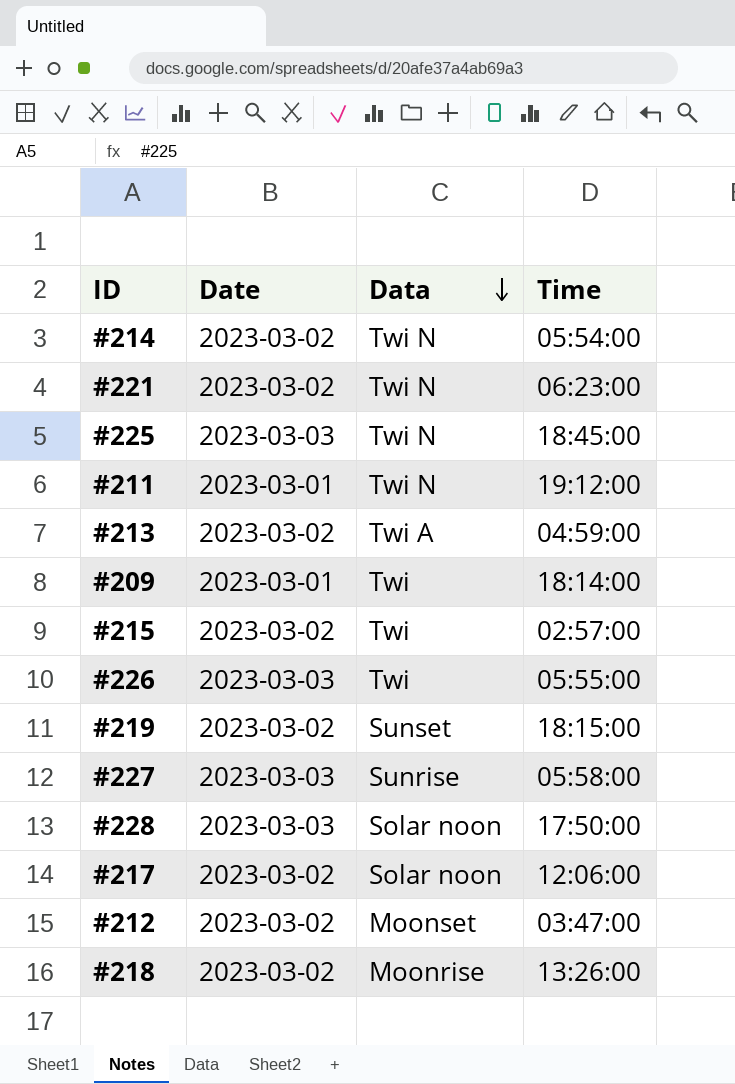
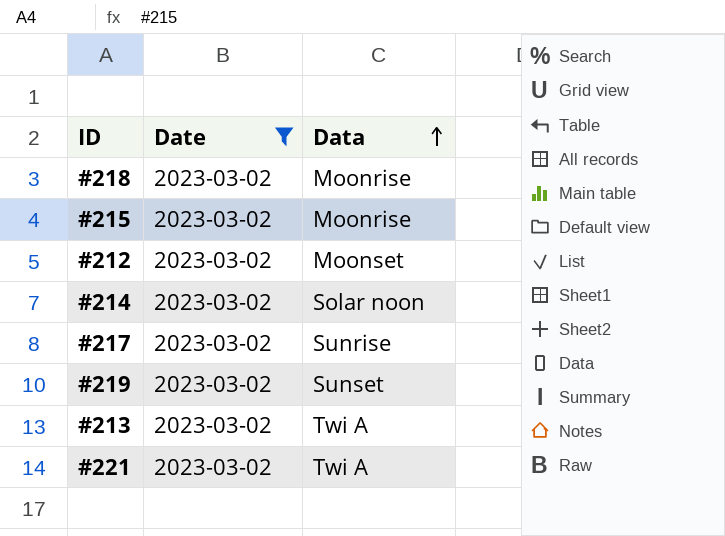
filter: none -> Date = 2023-03-02
row order: Data descending -> Data ascending
column Time | position: 4 -> none
#215 | Data: Twi -> Moonrise
#214 | Data: Twi N -> Solar noon
#217 | Data: Solar noon -> Sunrise
#221 | Data: Twi N -> Twi A

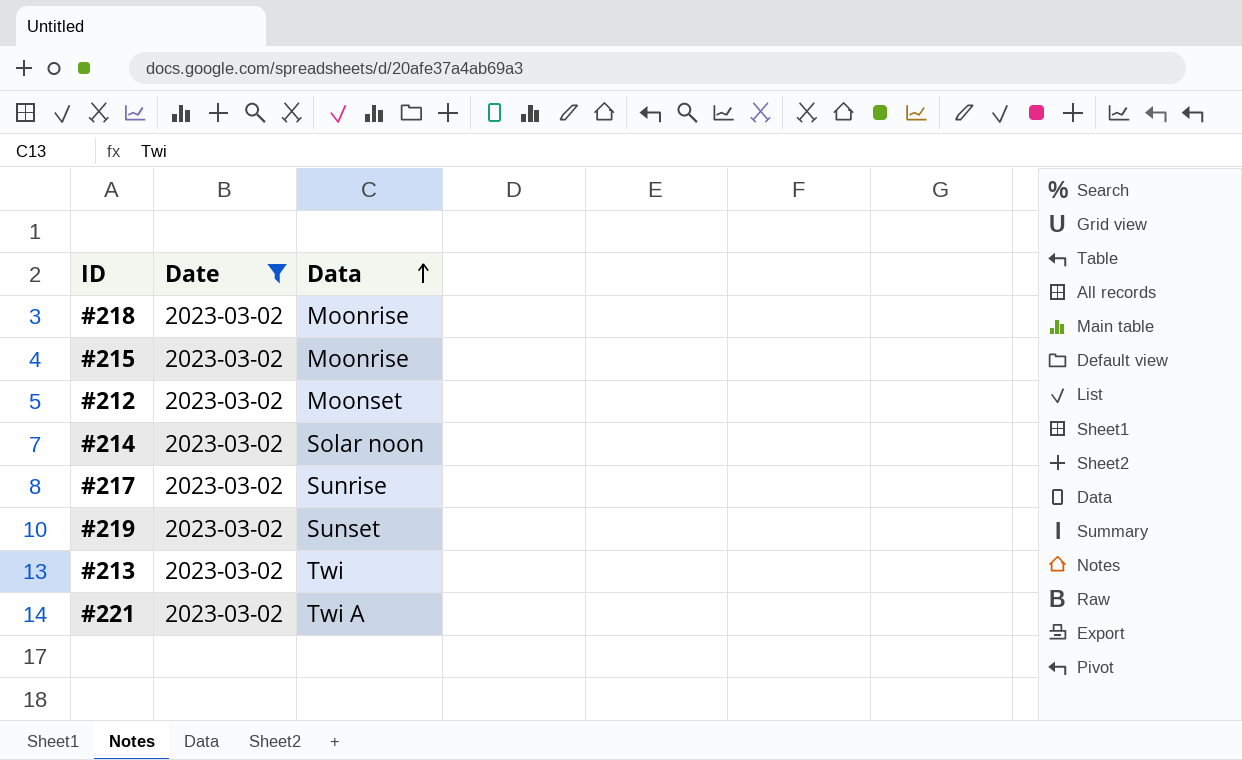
#213 | Data: Twi A -> Twi

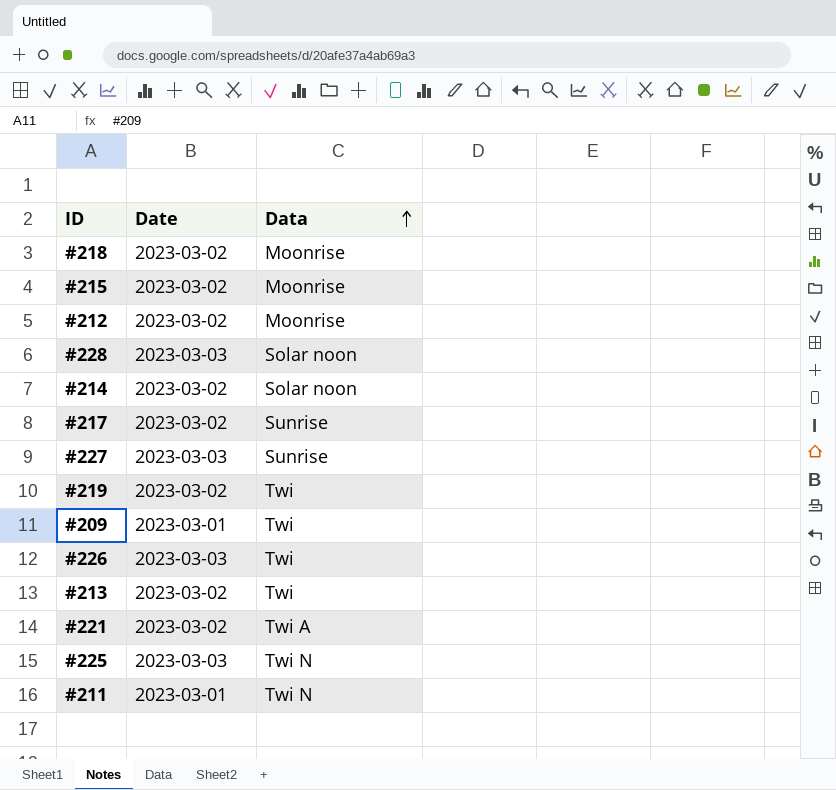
filter: Date = 2023-03-02 -> none
#212 | Data: Moonset -> Moonrise
#219 | Data: Sunset -> Twi

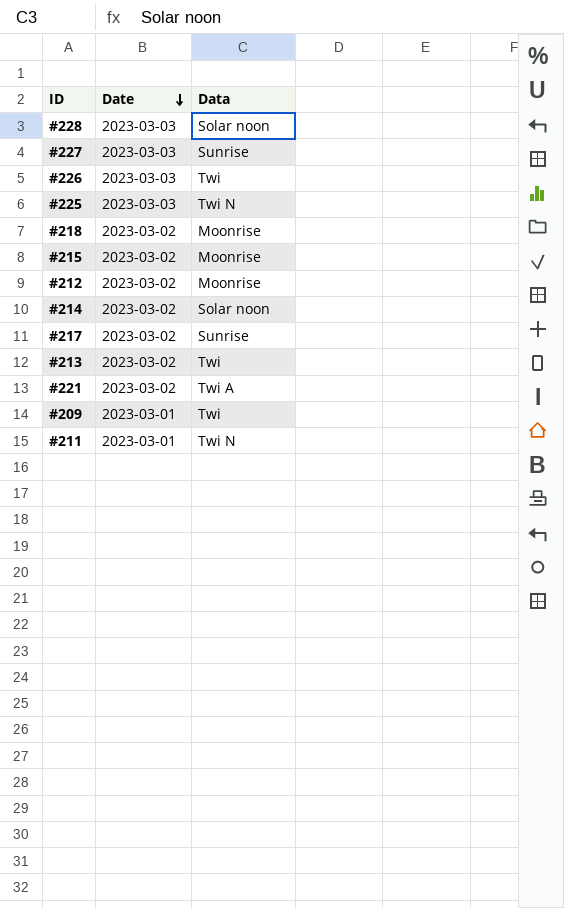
row order: Data ascending -> Date descending
row #219: 2023-03-02 | Twi -> none

